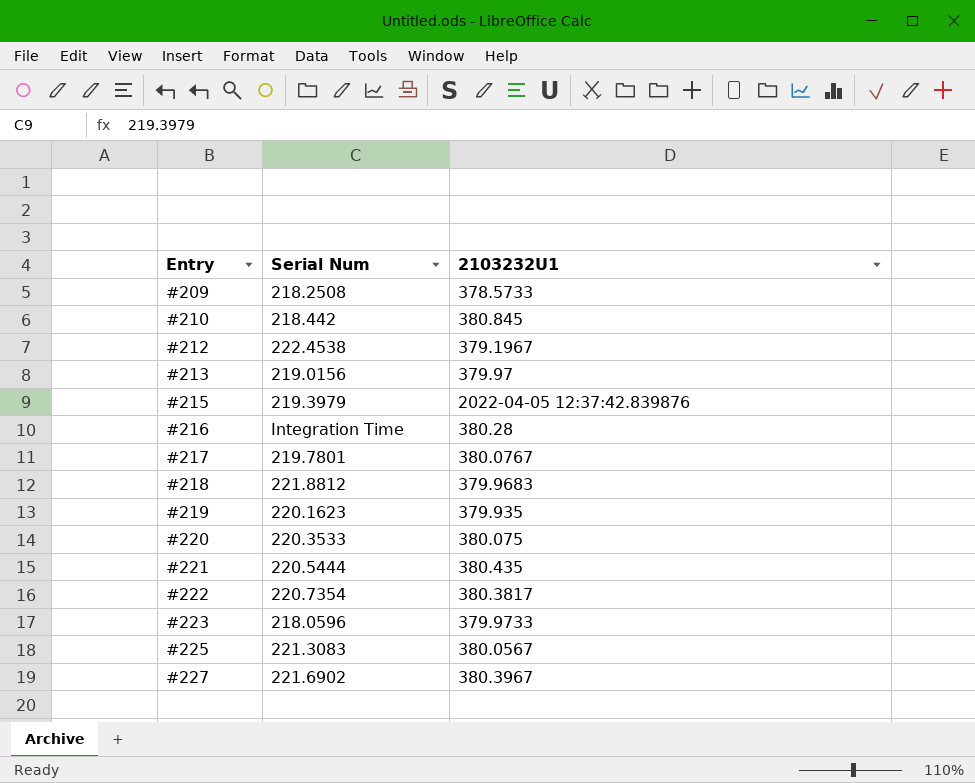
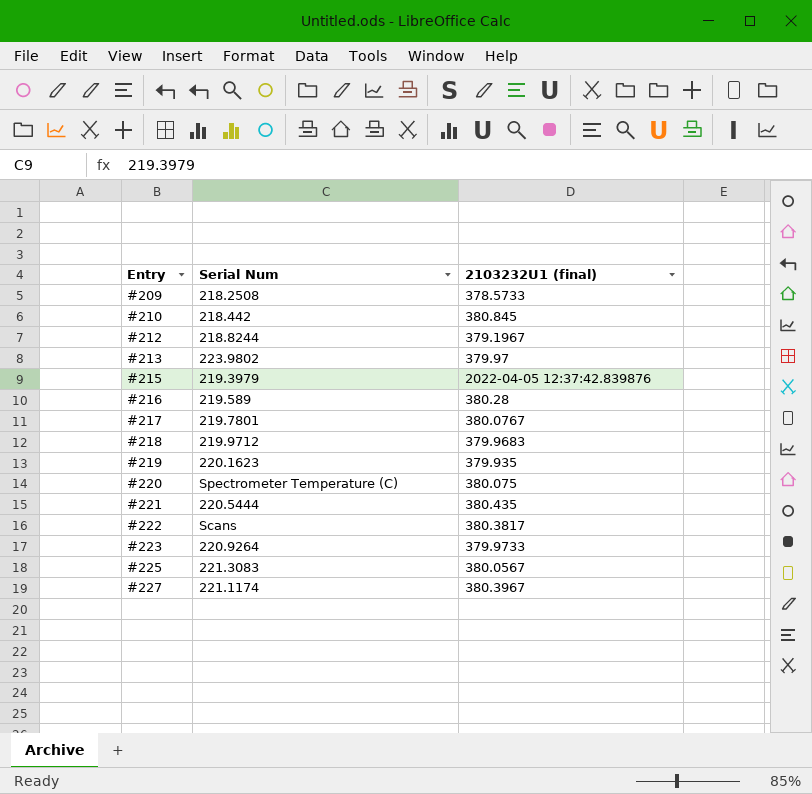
column name: 2103232U1 -> 2103232U1 (final)
#212 | Serial Num: 222.4538 -> 218.8244
#213 | Serial Num: 219.0156 -> 223.9802
#216 | Serial Num: Integration Time -> 219.589
#218 | Serial Num: 221.8812 -> 219.9712
#220 | Serial Num: 220.3533 -> Spectrometer Temperature (C)
#222 | Serial Num: 220.7354 -> Scans
#223 | Serial Num: 218.0596 -> 220.9264
#227 | Serial Num: 221.6902 -> 221.1174

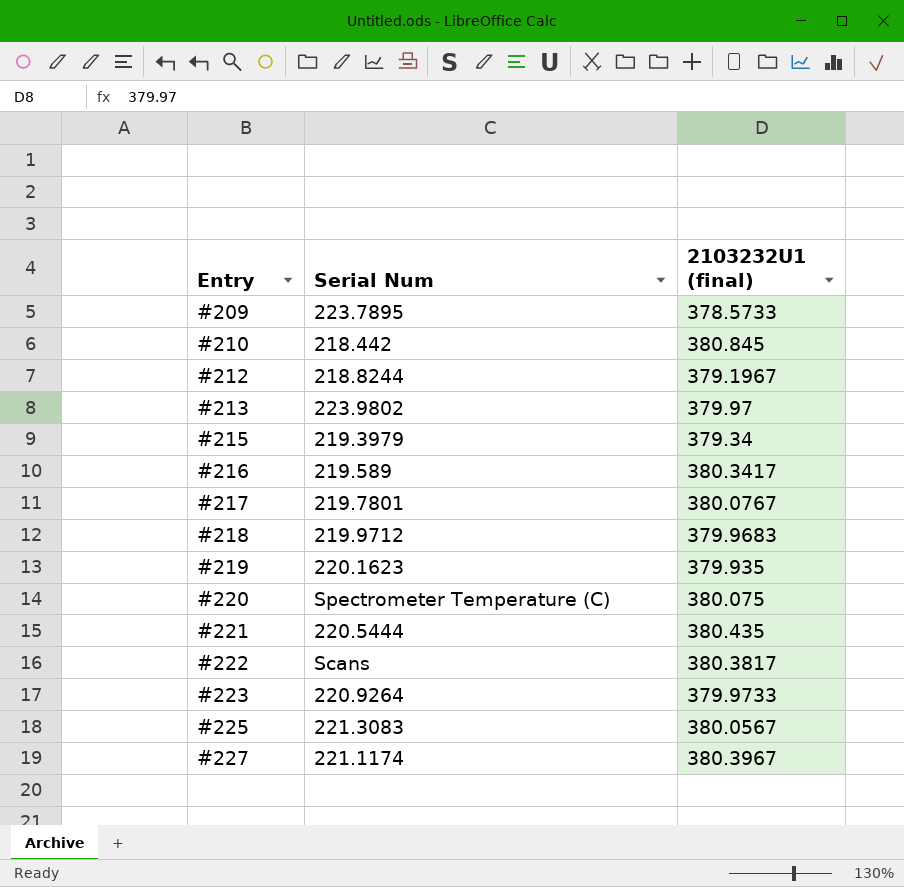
#209 | Serial Num: 218.2508 -> 223.7895
#215 | 2103232U1 (final): 2022-04-05 12:37:42.839876 -> 379.34
#216 | 2103232U1 (final): 380.28 -> 380.3417

